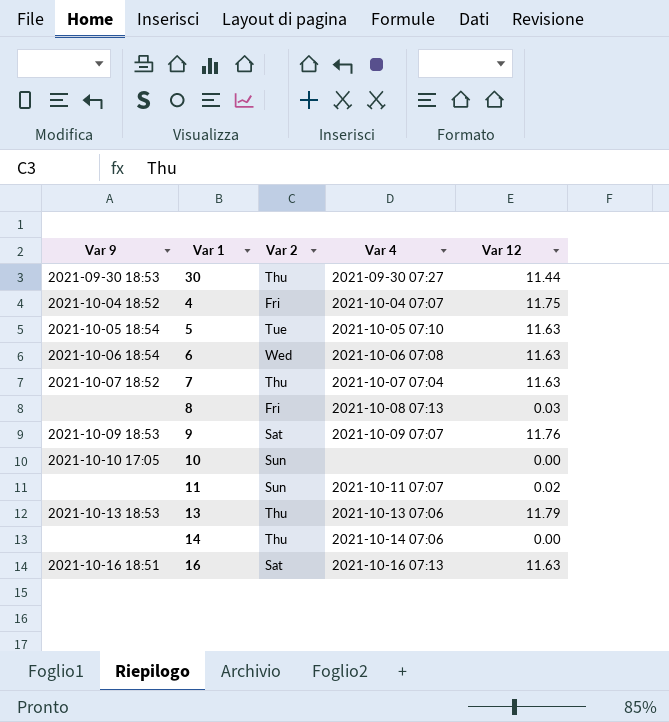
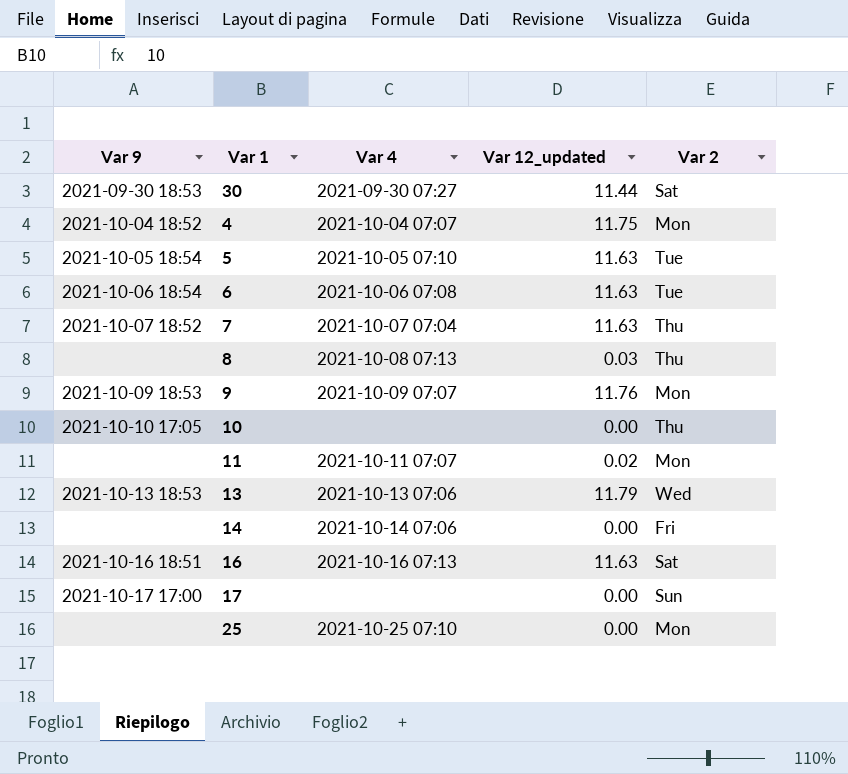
column name: Var 12 -> Var 12_updated
column Var 2 | position: 3 -> 5
30 | Var 2: Thu -> Sat
4 | Var 2: Fri -> Mon
6 | Var 2: Wed -> Tue
8 | Var 2: Fri -> Thu
9 | Var 2: Sat -> Mon
10 | Var 2: Sun -> Thu
11 | Var 2: Sun -> Mon
13 | Var 2: Thu -> Wed
14 | Var 2: Thu -> Fri
row 17: none -> 2021-10-17 17:00 | none | 0.00 | Sun
row 25: none -> none | 2021-10-25 07:10 | 0.00 | Mon

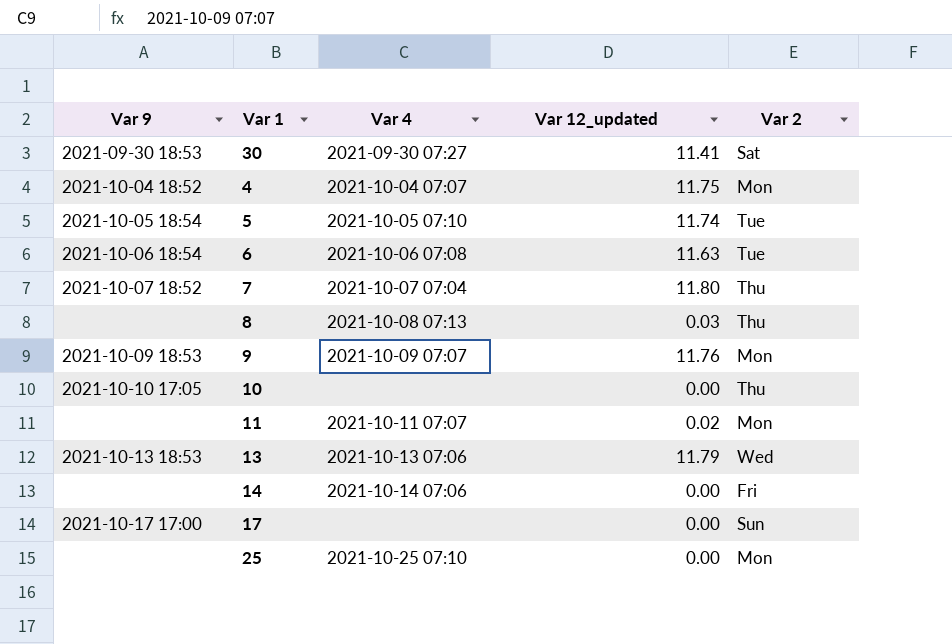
row 16: 2021-10-16 18:51 | 2021-10-16 07:13 | 11.63 | Sat -> none
30 | Var 12_updated: 11.44 -> 11.41
5 | Var 12_updated: 11.63 -> 11.74
7 | Var 12_updated: 11.63 -> 11.80

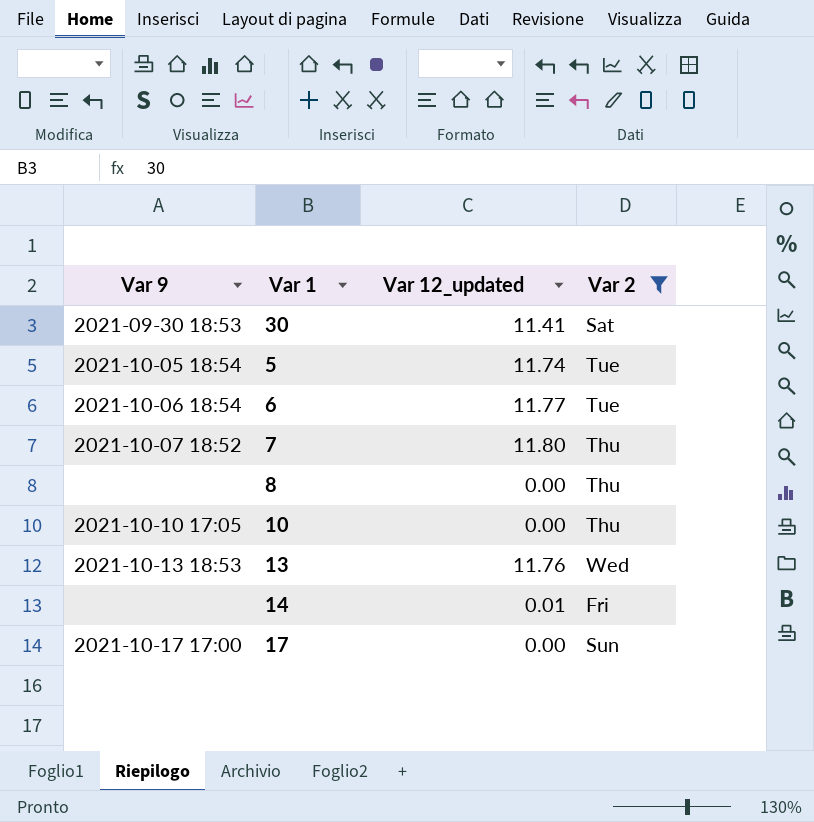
filter: none -> Var 2 != Mon
column Var 4 | position: 3 -> none
6 | Var 12_updated: 11.63 -> 11.77
8 | Var 12_updated: 0.03 -> 0.00
13 | Var 12_updated: 11.79 -> 11.76
14 | Var 12_updated: 0.00 -> 0.01

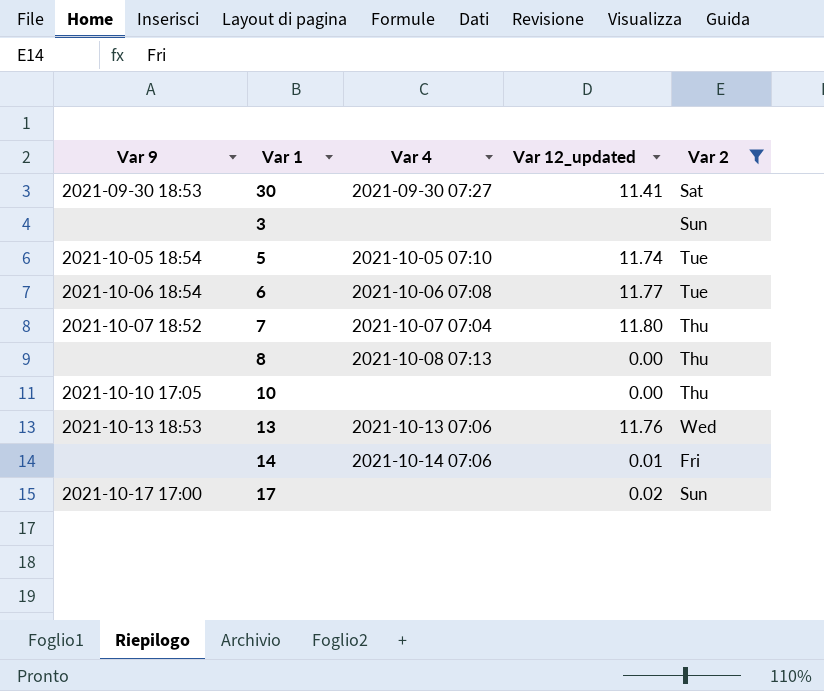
column Var 4 | position: none -> 3
row 3: none -> none | none | none | Sun
17 | Var 12_updated: 0.00 -> 0.02

